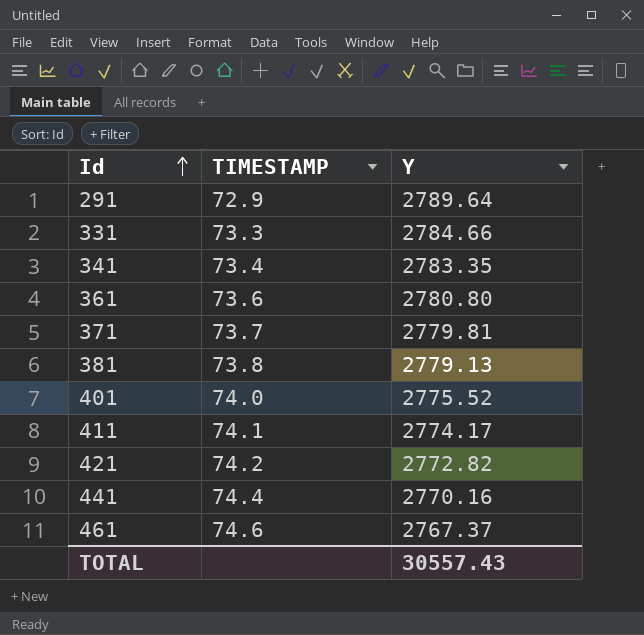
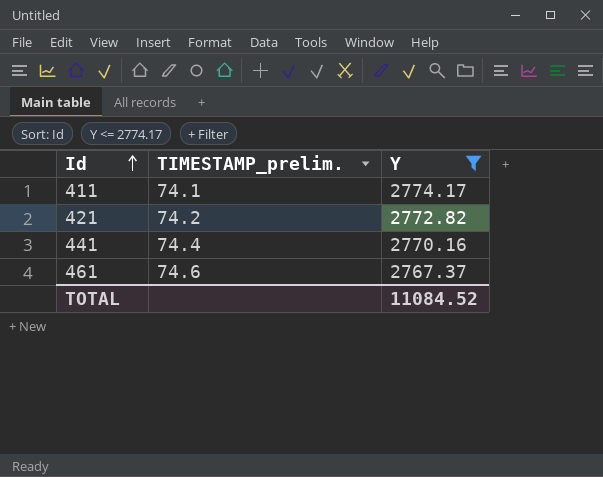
filter: none -> Y <= 2774.17
column name: TIMESTAMP -> TIMESTAMP_prelim.
TOTAL | Y: 30557.43 -> 11084.52

